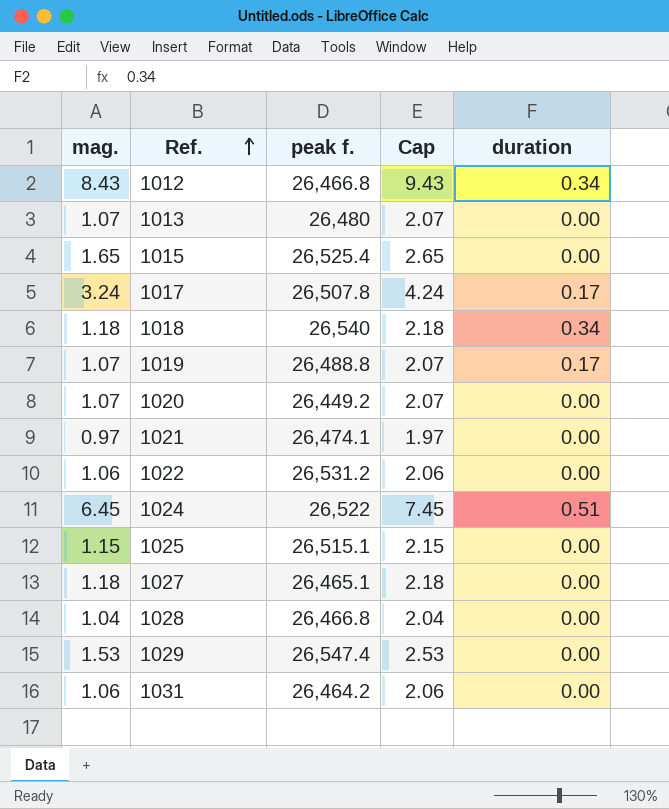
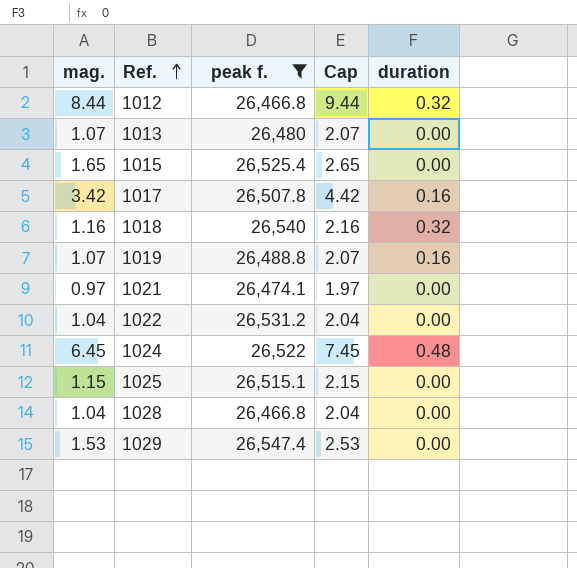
filter: none -> peak f. >= 26,466.8
1012 | mag.: 8.43 -> 8.44
1012 | Cap: 9.43 -> 9.44
1012 | duration: 0.34 -> 0.32
1017 | mag.: 3.24 -> 3.42
1017 | Cap: 4.24 -> 4.42
1017 | duration: 0.17 -> 0.16
1018 | mag.: 1.18 -> 1.16
1018 | Cap: 2.18 -> 2.16
1018 | duration: 0.34 -> 0.32
1019 | duration: 0.17 -> 0.16
1022 | mag.: 1.06 -> 1.04
1022 | Cap: 2.06 -> 2.04
1024 | duration: 0.51 -> 0.48

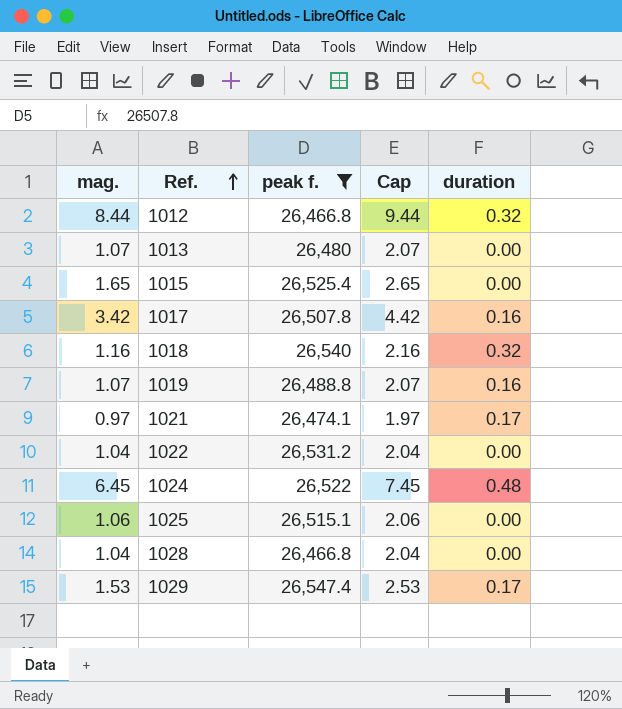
1021 | duration: 0.00 -> 0.17
1025 | mag.: 1.15 -> 1.06
1025 | Cap: 2.15 -> 2.06
1029 | duration: 0.00 -> 0.17

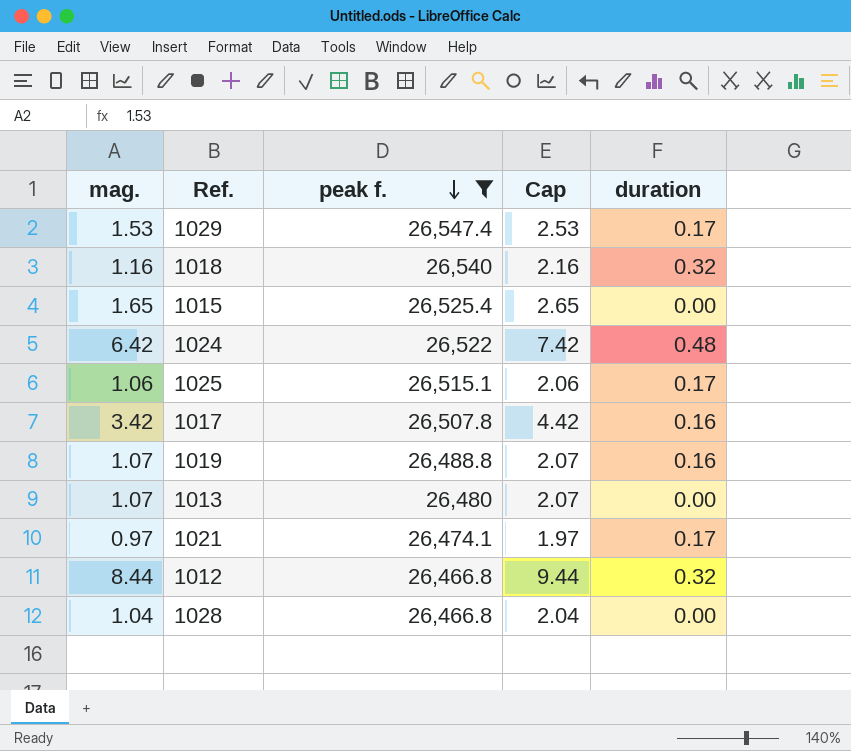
row order: Ref. ascending -> peak f. descending
row 1022: 1.04 | 26,531.2 | 2.04 | 0.00 -> none
1024 | mag.: 6.45 -> 6.42
1024 | Cap: 7.45 -> 7.42
1025 | duration: 0.00 -> 0.17

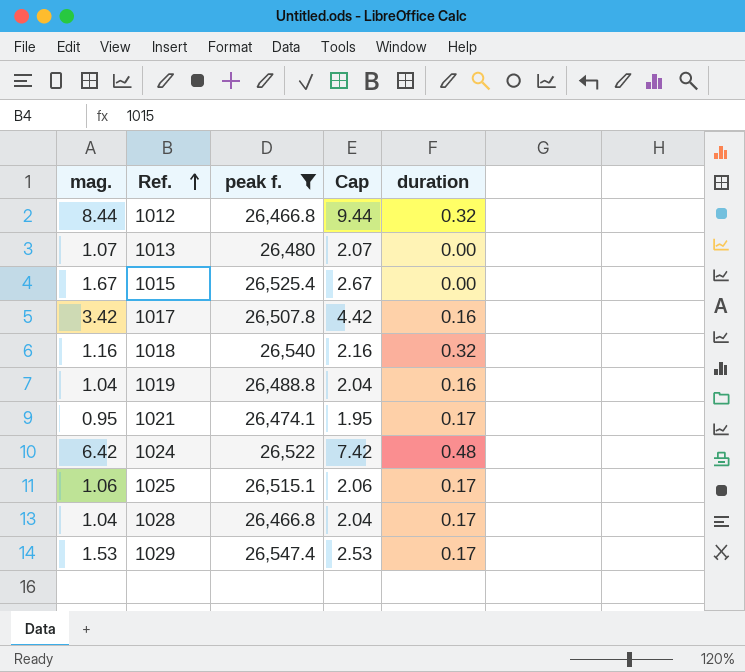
row order: peak f. descending -> Ref. ascending
1015 | mag.: 1.65 -> 1.67
1015 | Cap: 2.65 -> 2.67
1019 | mag.: 1.07 -> 1.04
1019 | Cap: 2.07 -> 2.04
1021 | mag.: 0.97 -> 0.95
1021 | Cap: 1.97 -> 1.95
1028 | duration: 0.00 -> 0.17

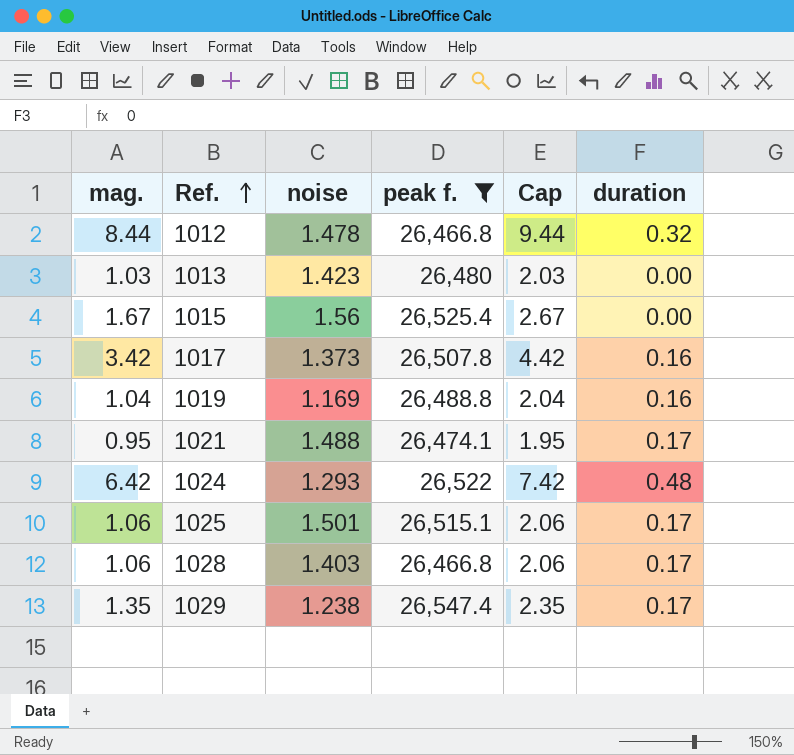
column noise | position: none -> 3
row 1018: 1.16 | 26,540 | 2.16 | 0.32 -> none
1013 | mag.: 1.07 -> 1.03
1013 | Cap: 2.07 -> 2.03
1028 | mag.: 1.04 -> 1.06
1028 | Cap: 2.04 -> 2.06
1029 | mag.: 1.53 -> 1.35
1029 | Cap: 2.53 -> 2.35

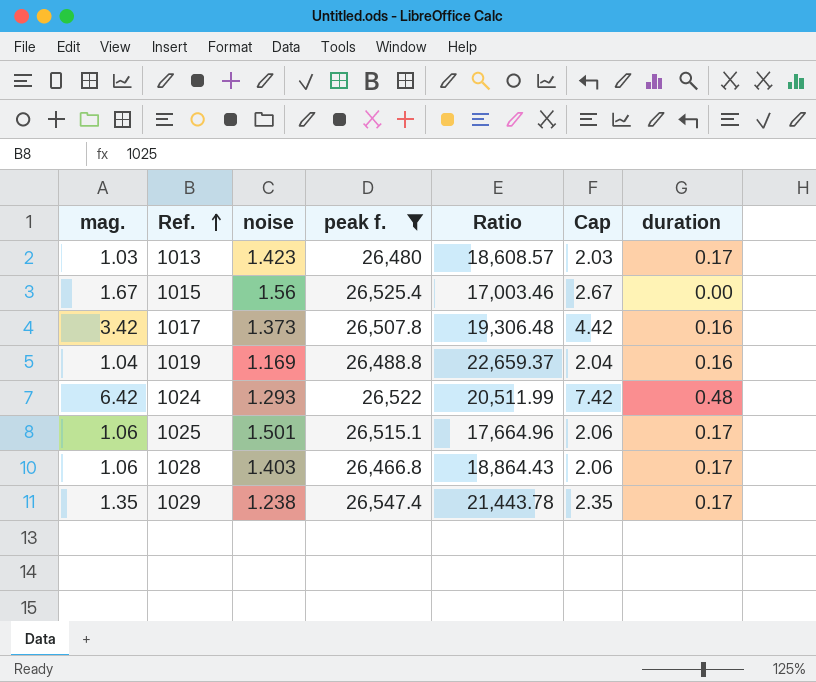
column Ratio | formula: none -> [peak f.] / [noise]
row 1012: 8.44 | 1.478 | 26,466.8 | 9.44 | 0.32 -> none
row 1021: 0.95 | 1.488 | 26,474.1 | 1.95 | 0.17 -> none
1013 | duration: 0.00 -> 0.17

